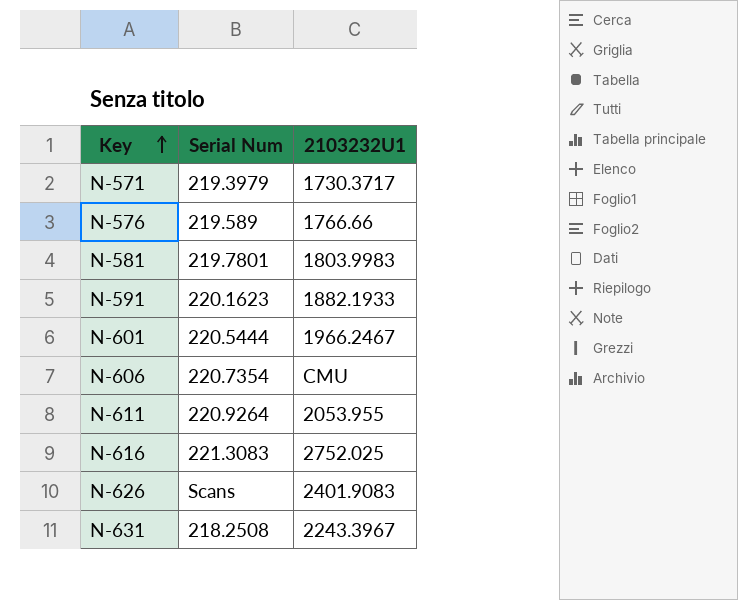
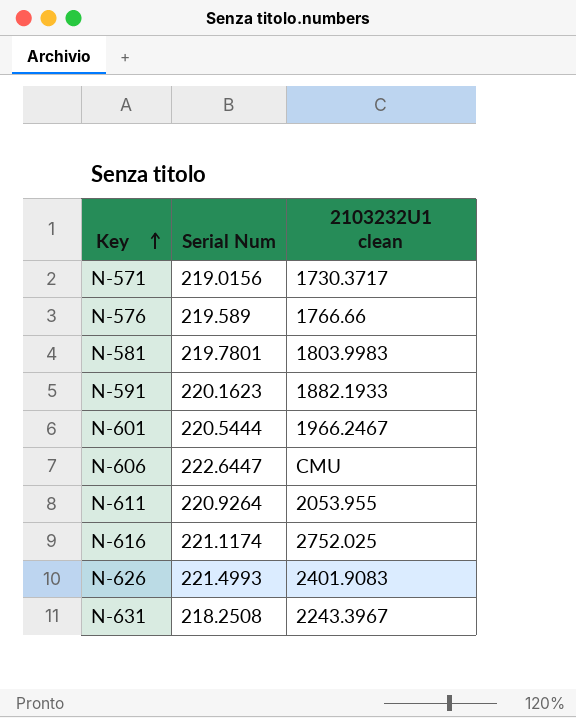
column name: 2103232U1 -> 2103232U1 clean
N-571 | Serial Num: 219.3979 -> 219.0156
N-606 | Serial Num: 220.7354 -> 222.6447
N-616 | Serial Num: 221.3083 -> 221.1174
N-626 | Serial Num: Scans -> 221.4993

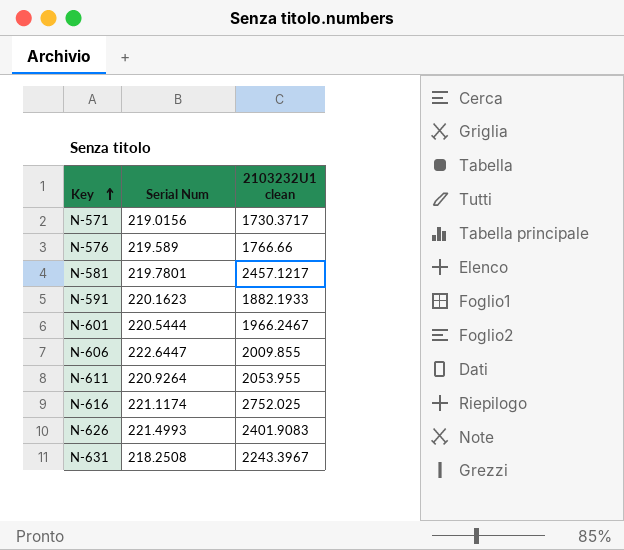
N-581 | 2103232U1 clean: 1803.9983 -> 2457.1217
N-606 | 2103232U1 clean: CMU -> 2009.855

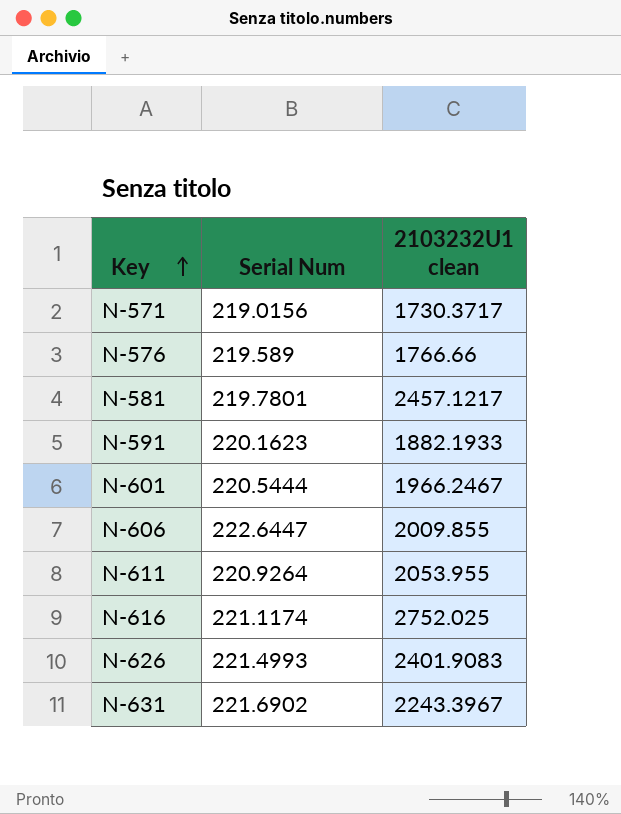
N-631 | Serial Num: 218.2508 -> 221.6902

